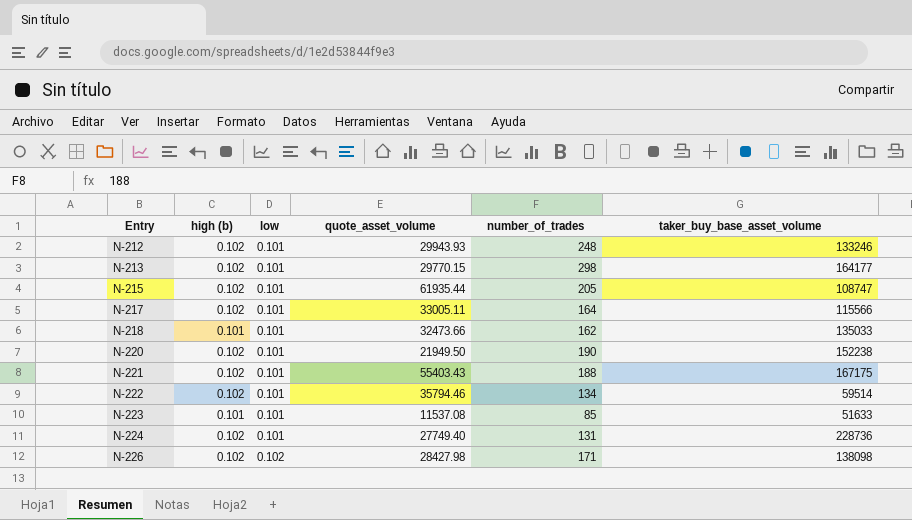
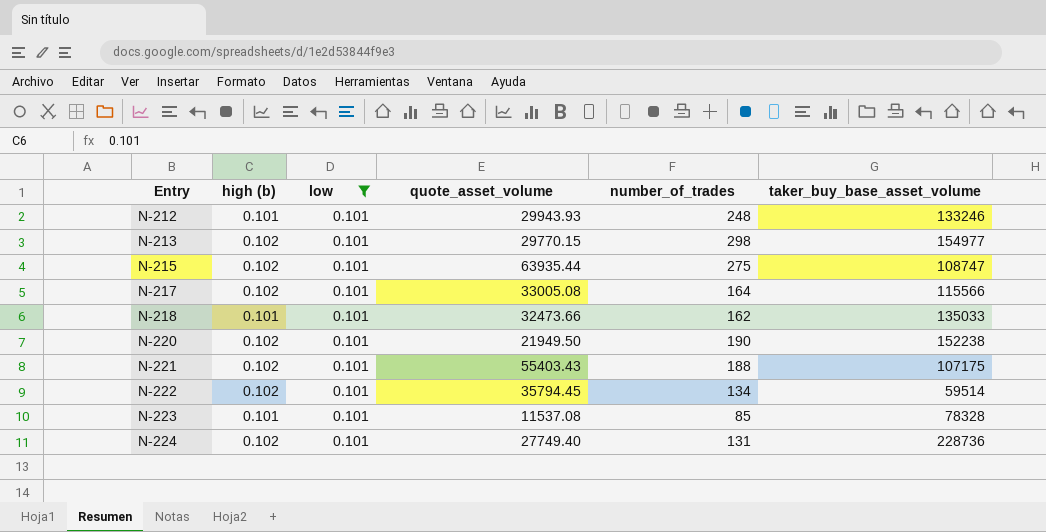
filter: none -> low = 0.101
N-212 | high (b): 0.102 -> 0.101
N-213 | taker_buy_base_asset_volume: 164177 -> 154977
N-215 | quote_asset_volume: 61935.44 -> 63935.44
N-215 | number_of_trades: 205 -> 275
N-217 | quote_asset_volume: 33005.11 -> 33005.08
N-221 | taker_buy_base_asset_volume: 167175 -> 107175
N-222 | quote_asset_volume: 35794.46 -> 35794.45
N-223 | taker_buy_base_asset_volume: 51633 -> 78328

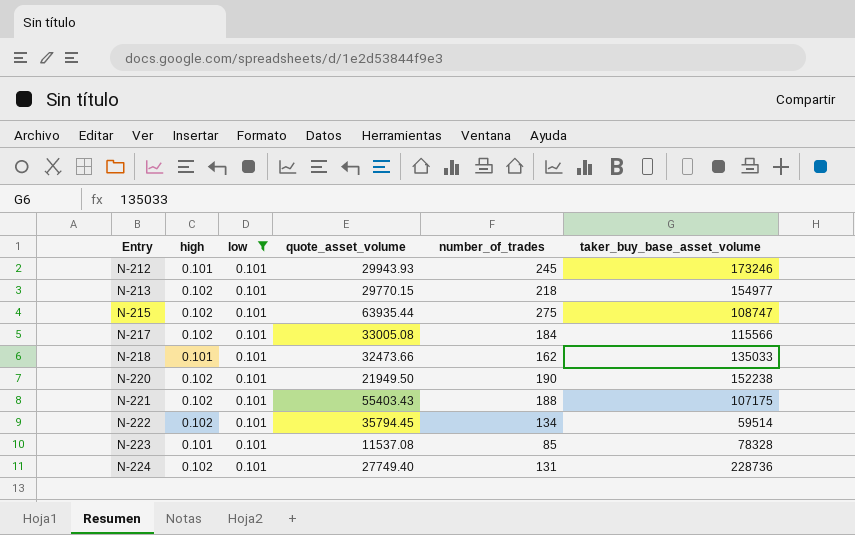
column name: high (b) -> high
N-212 | number_of_trades: 248 -> 245
N-212 | taker_buy_base_asset_volume: 133246 -> 173246
N-213 | number_of_trades: 298 -> 218
N-217 | number_of_trades: 164 -> 184

